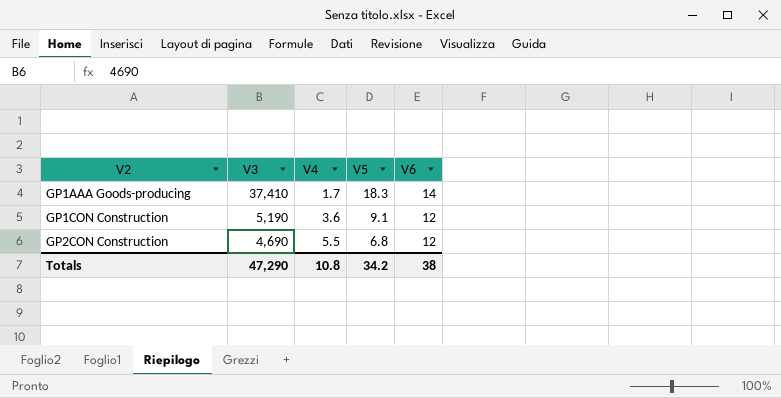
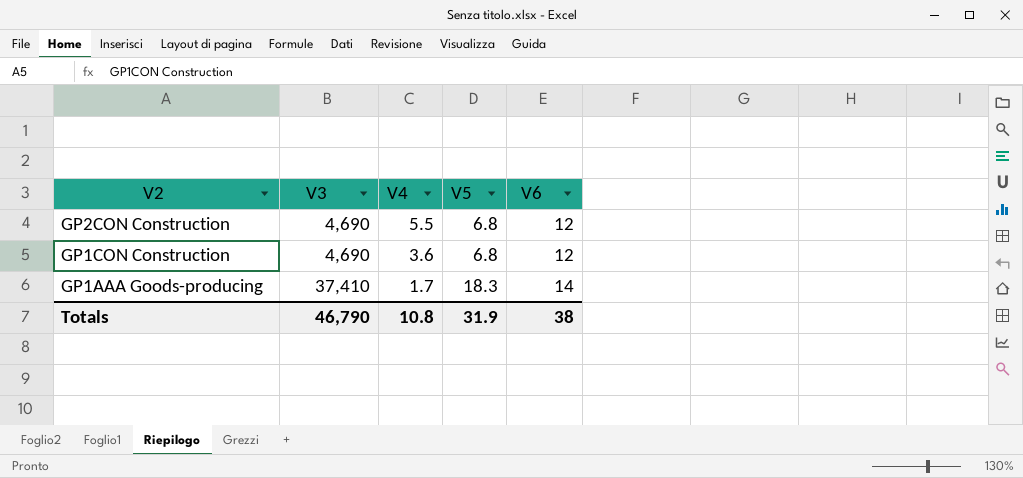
row order: V2 ascending -> V2 descending
GP1CON Construction | V3: 5,190 -> 4,690
GP1CON Construction | V5: 9.1 -> 6.8
Totals | V3: 47,290 -> 46,790
Totals | V5: 34.2 -> 31.9

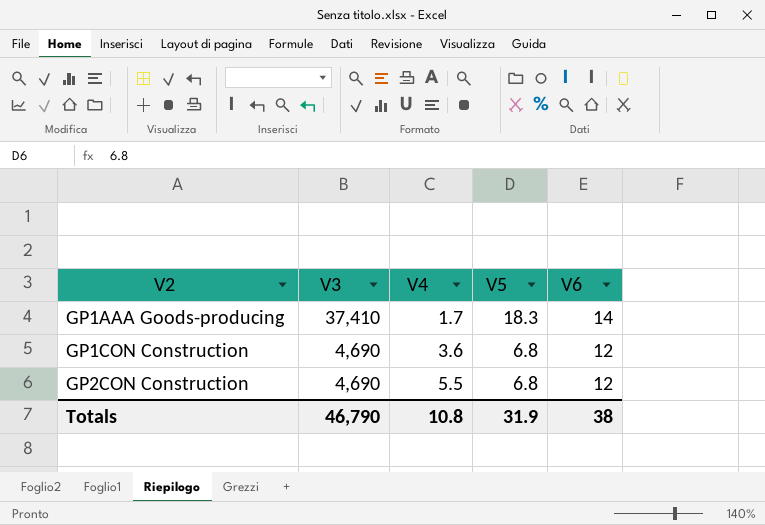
row order: V2 descending -> V2 ascending

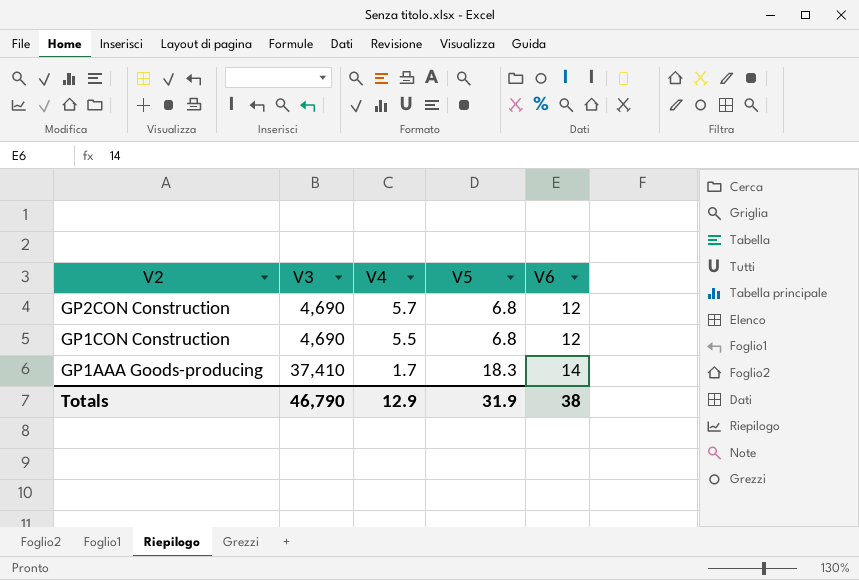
row order: V2 ascending -> V2 descending
GP2CON Construction | V4: 5.5 -> 5.7
GP1CON Construction | V4: 3.6 -> 5.5
Totals | V4: 10.8 -> 12.9

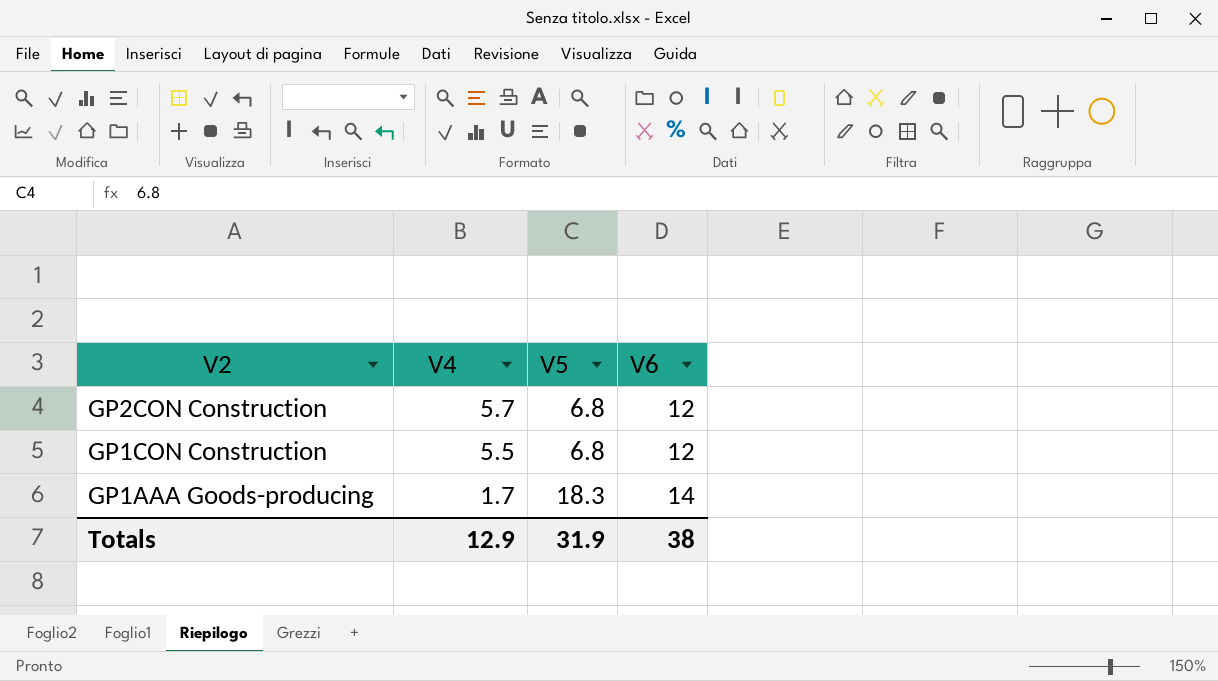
column V3 | position: 2 -> none

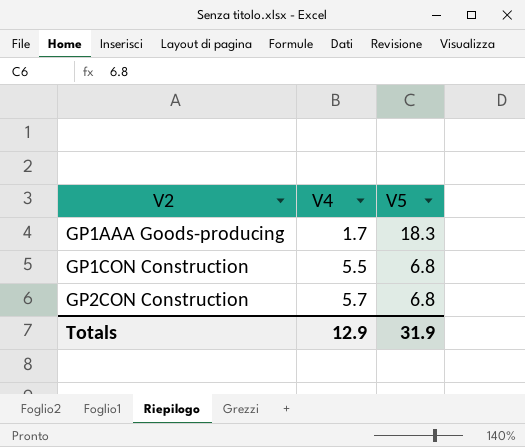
row order: V2 descending -> V2 ascending
column V6 | position: 4 -> none

